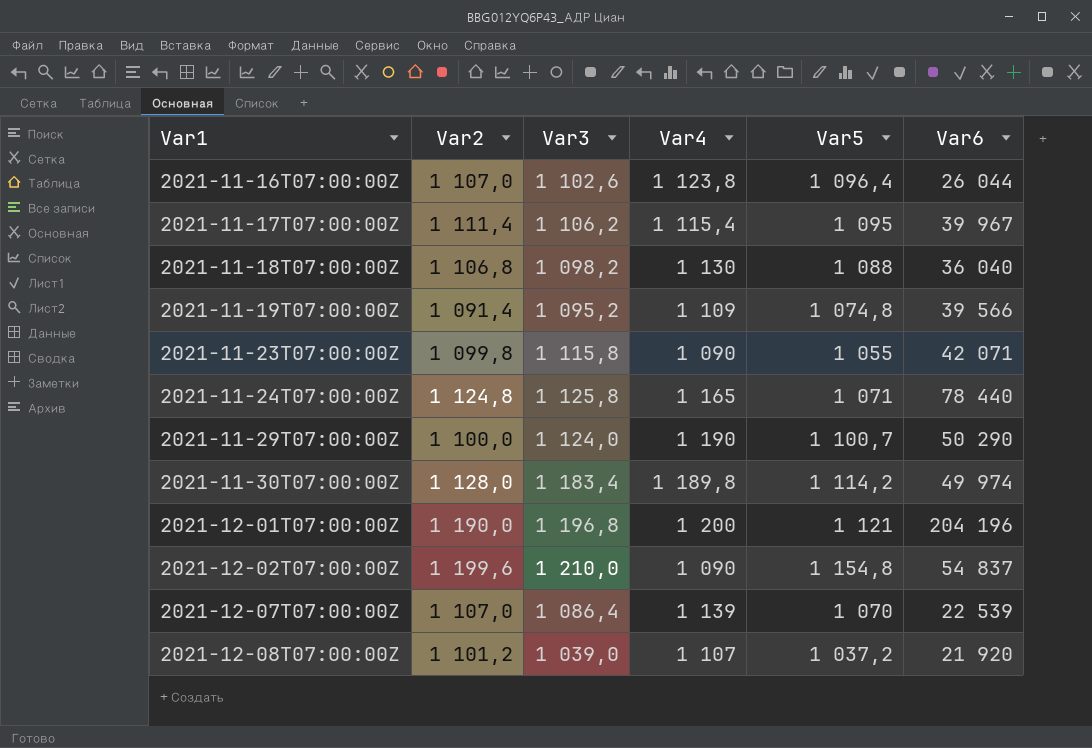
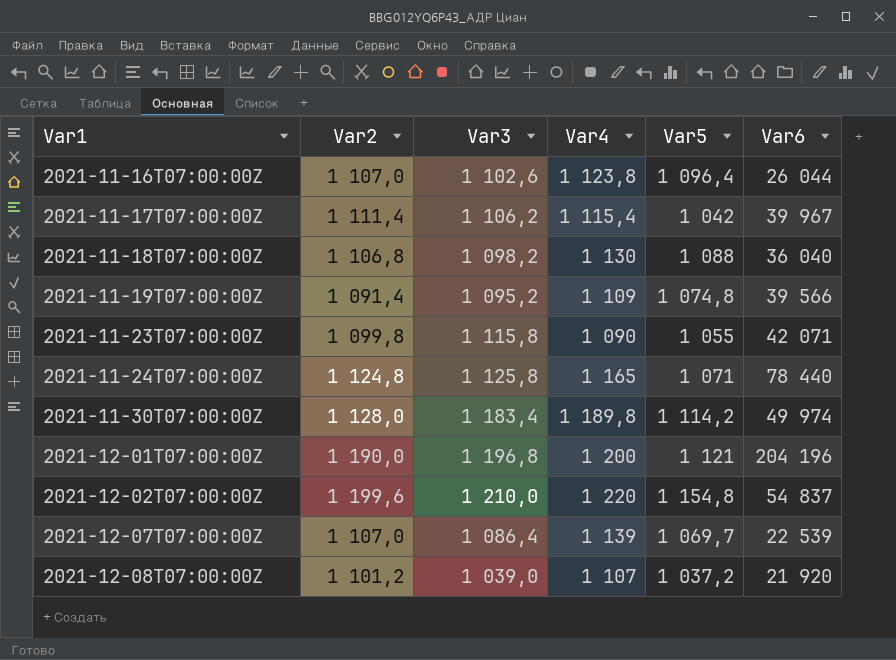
row 2021-11-29T07:00:00Z: 1 100,0 | 1 124,0 | 1 190 | 1 100,7 | 50 290 -> none
2021-11-17T07:00:00Z | Var5: 1 095 -> 1 042
2021-12-02T07:00:00Z | Var4: 1 090 -> 1 220
2021-12-07T07:00:00Z | Var5: 1 070 -> 1 069,7

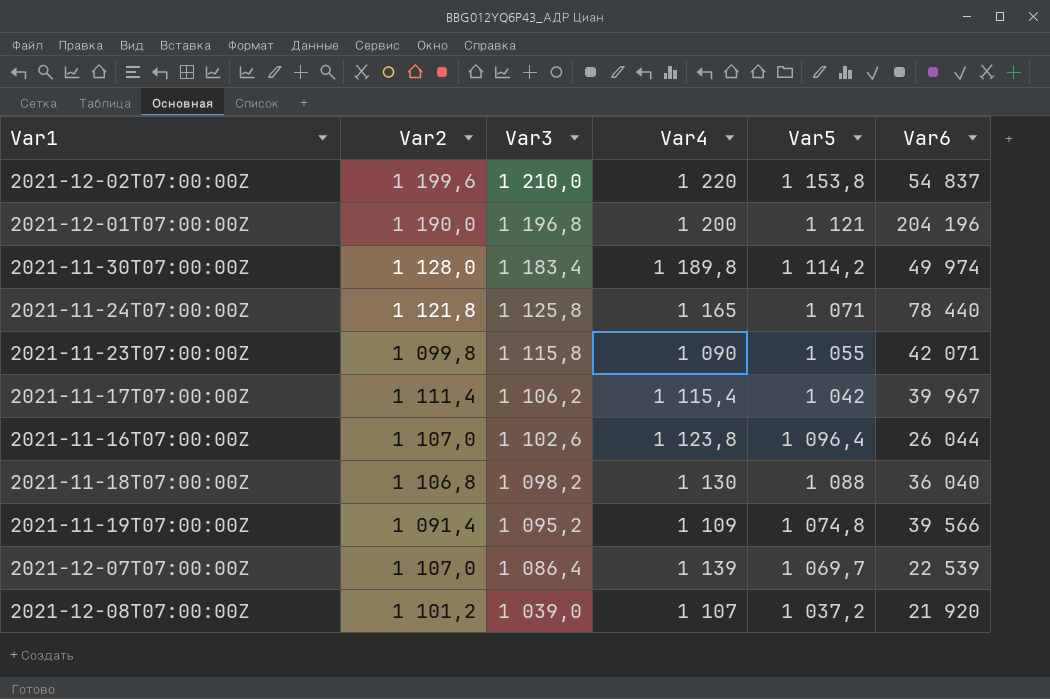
row order: Var1 ascending -> Var3 descending
2021-12-02T07:00:00Z | Var5: 1 154,8 -> 1 153,8
2021-11-24T07:00:00Z | Var2: 1 124,8 -> 1 121,8

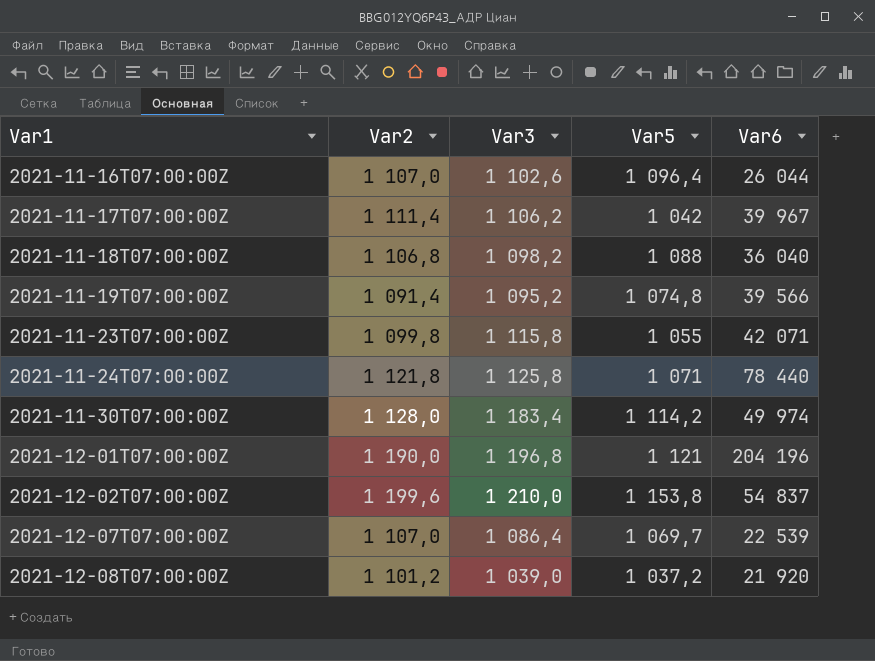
row order: Var3 descending -> Var1 ascending
column Var4 | position: 4 -> none

